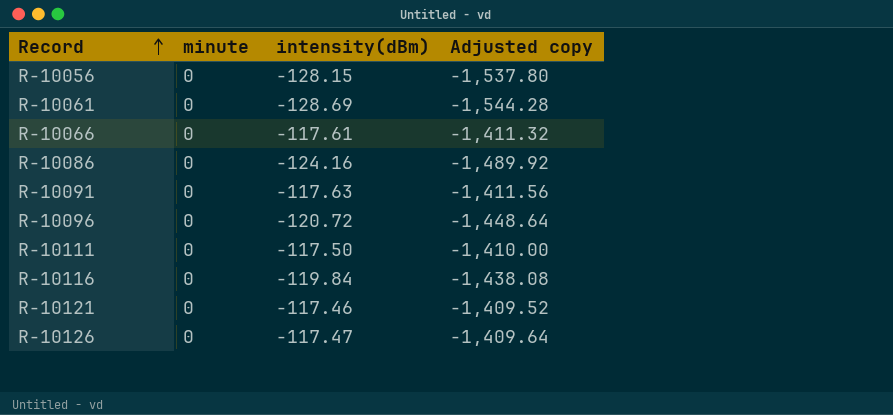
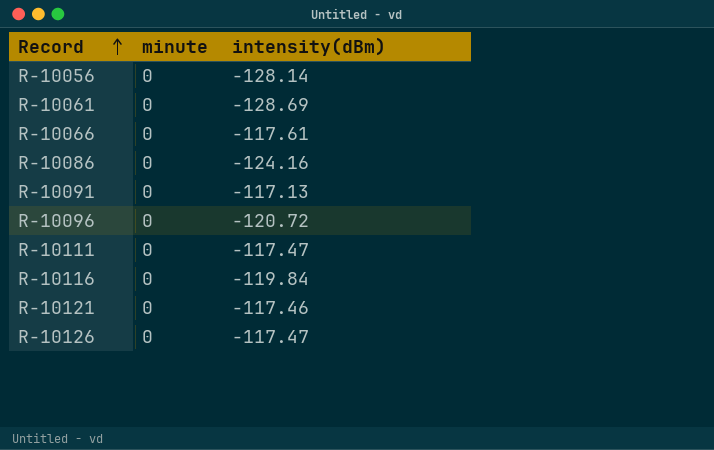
column Adjusted copy | formula: [intensity(dBm)] * 12 -> none
R-10056 | intensity(dBm): -128.15 -> -128.14
R-10091 | intensity(dBm): -117.63 -> -117.13
R-10111 | intensity(dBm): -117.50 -> -117.47

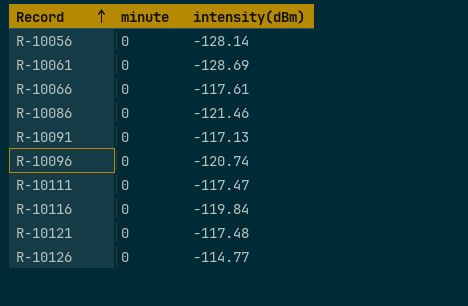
R-10086 | intensity(dBm): -124.16 -> -121.46
R-10096 | intensity(dBm): -120.72 -> -120.74
R-10121 | intensity(dBm): -117.46 -> -117.48
R-10126 | intensity(dBm): -117.47 -> -114.77

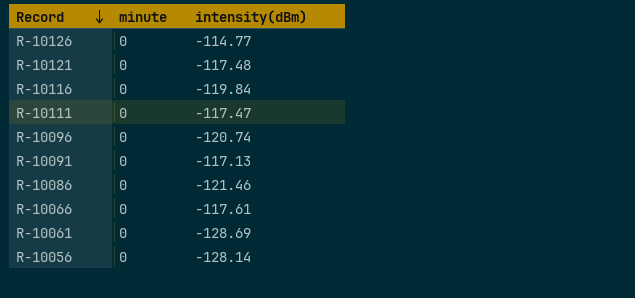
row order: Record ascending -> Record descending

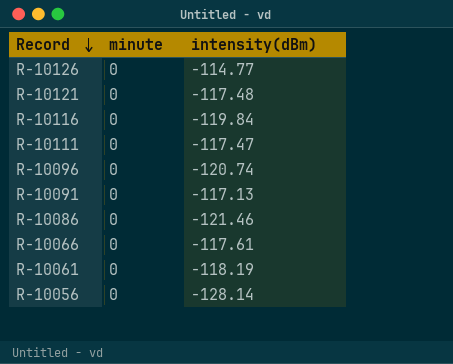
R-10061 | intensity(dBm): -128.69 -> -118.19

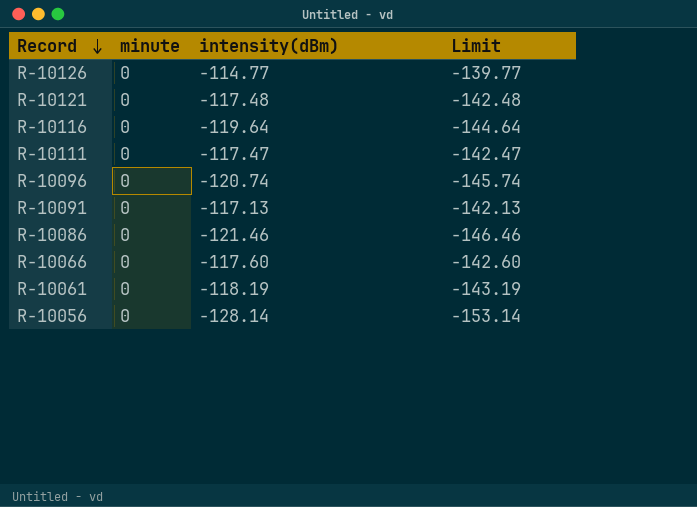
column Limit | formula: none -> [intensity(dBm)] - 25
R-10116 | intensity(dBm): -119.84 -> -119.64
R-10066 | intensity(dBm): -117.61 -> -117.60

